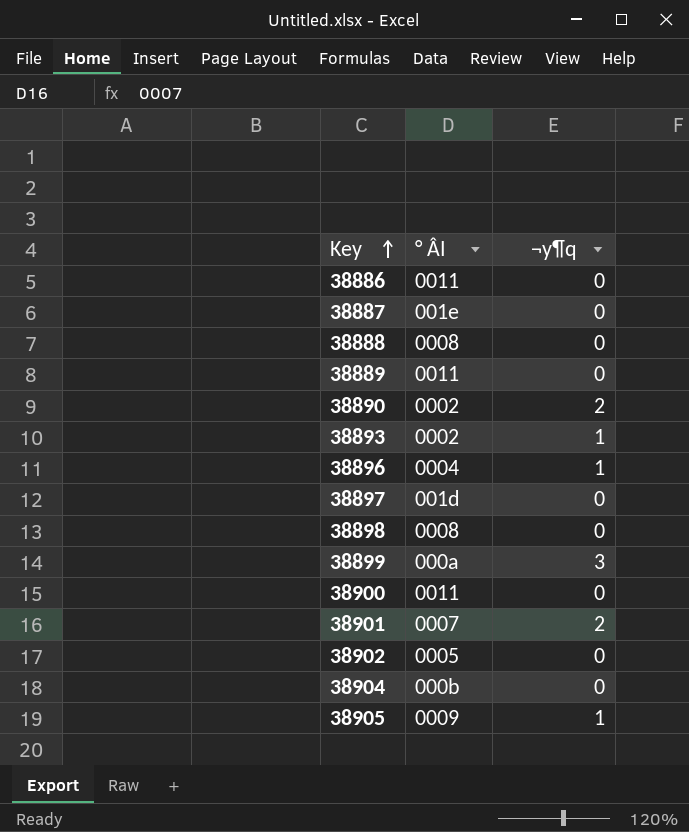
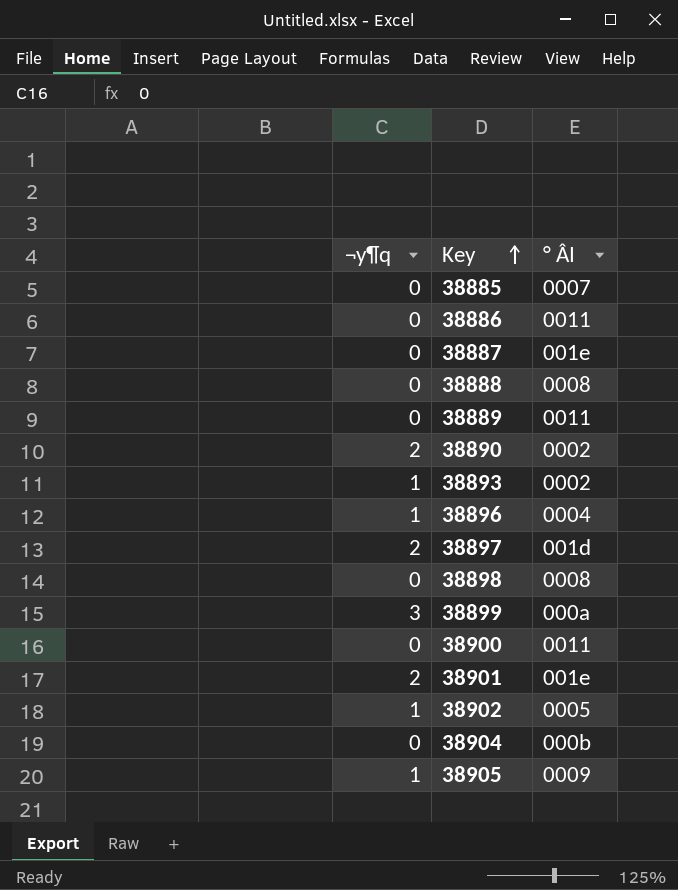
column ¬y¶q | position: 3 -> 1
row 38885: none -> 0 | 0007
38897 | ¬y¶q: 0 -> 2
38901 | ° ÂI: 0007 -> 001e
38902 | ¬y¶q: 0 -> 1

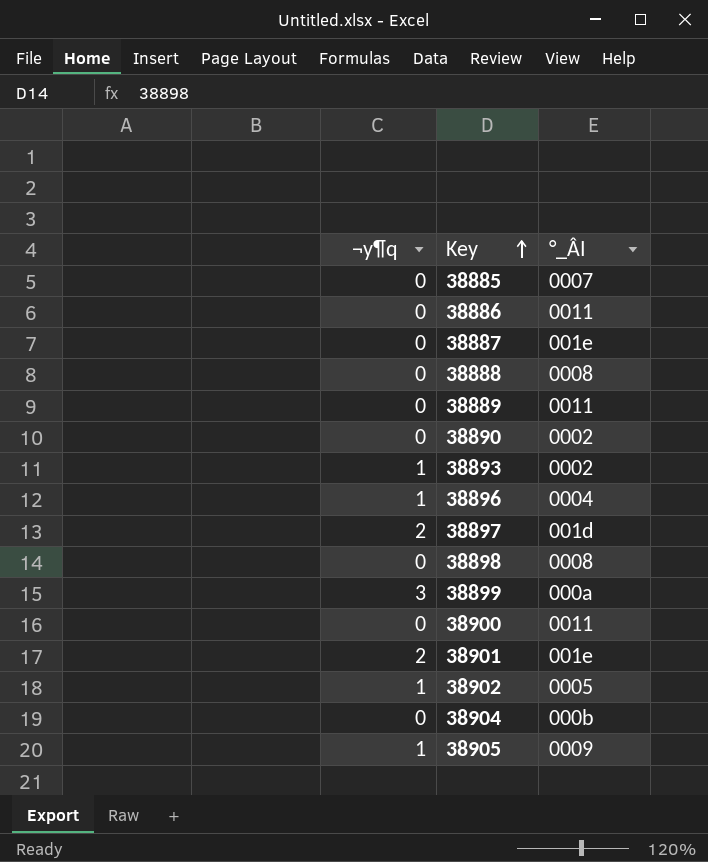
column name: ° ÂI -> °_ÂI
38890 | ¬y¶q: 2 -> 0

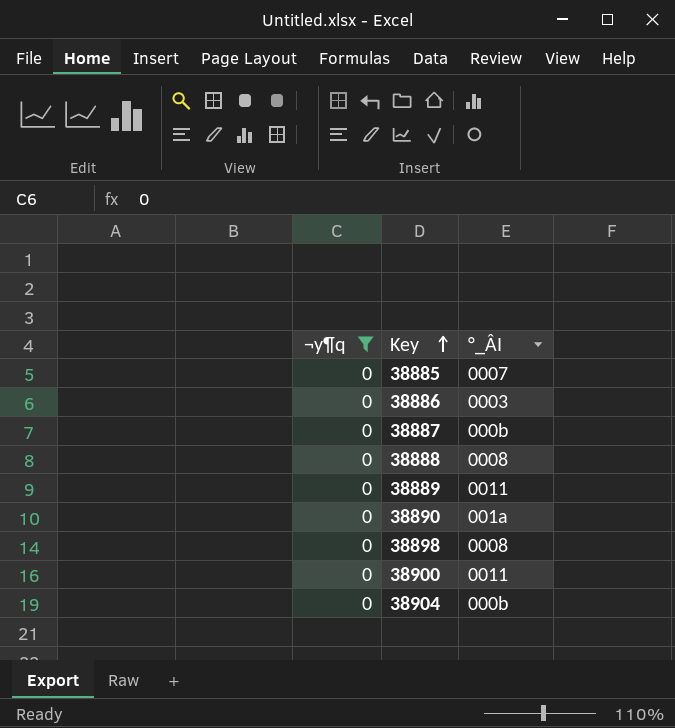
filter: none -> ¬y¶q = 0
38886 | °_ÂI: 0011 -> 0003
38887 | °_ÂI: 001e -> 000b
38890 | °_ÂI: 0002 -> 001a

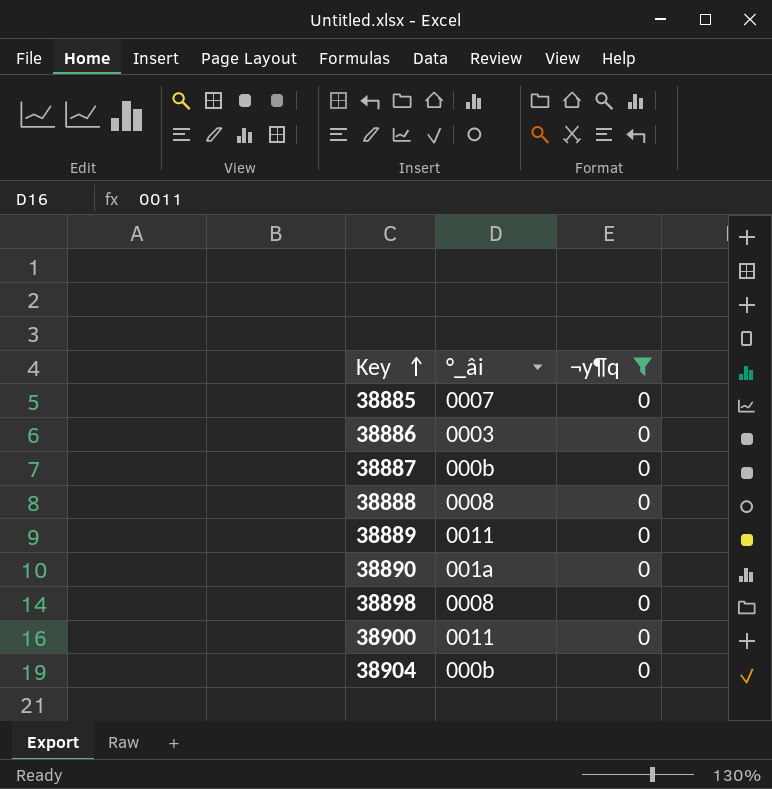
column name: °_ÂI -> °_âi
column ¬y¶q | position: 1 -> 3

